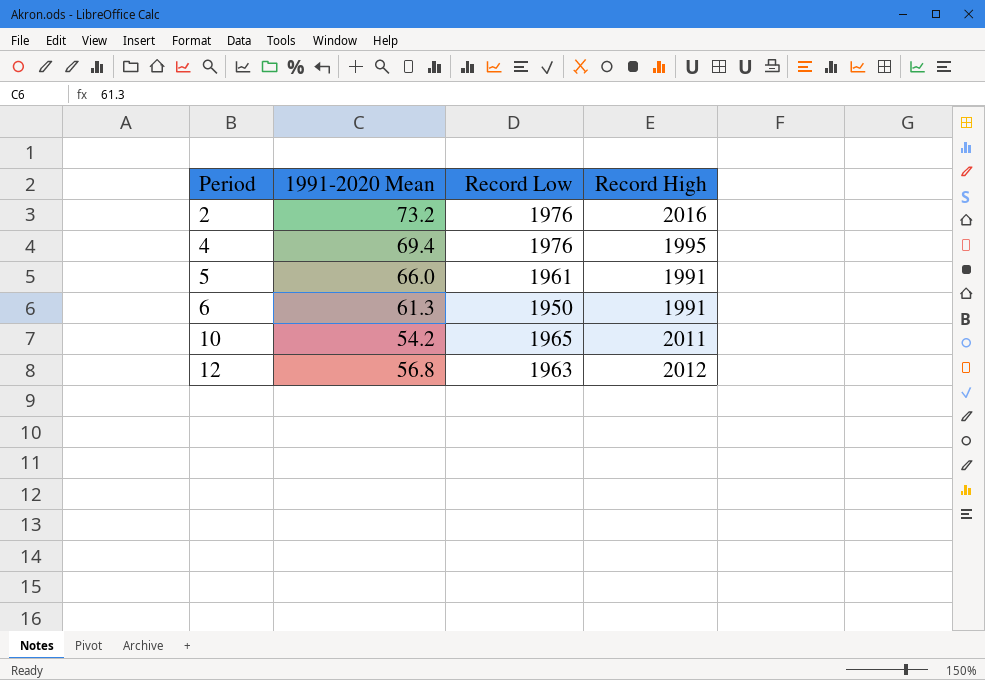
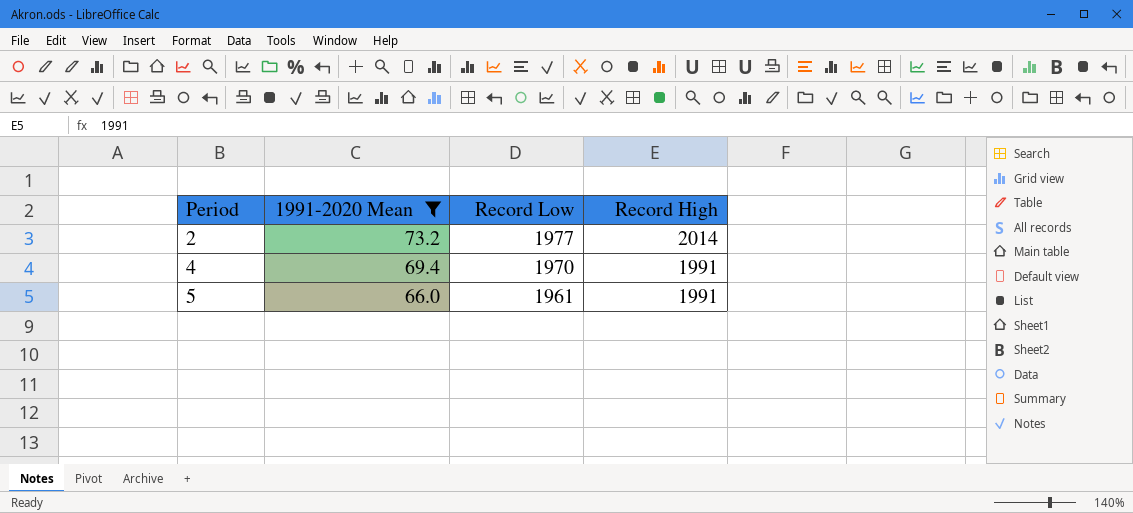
filter: none -> 1991-2020 Mean >= 66.0
2 | Record Low: 1976 -> 1977
2 | Record High: 2016 -> 2014
4 | Record Low: 1976 -> 1970
4 | Record High: 1995 -> 1991

